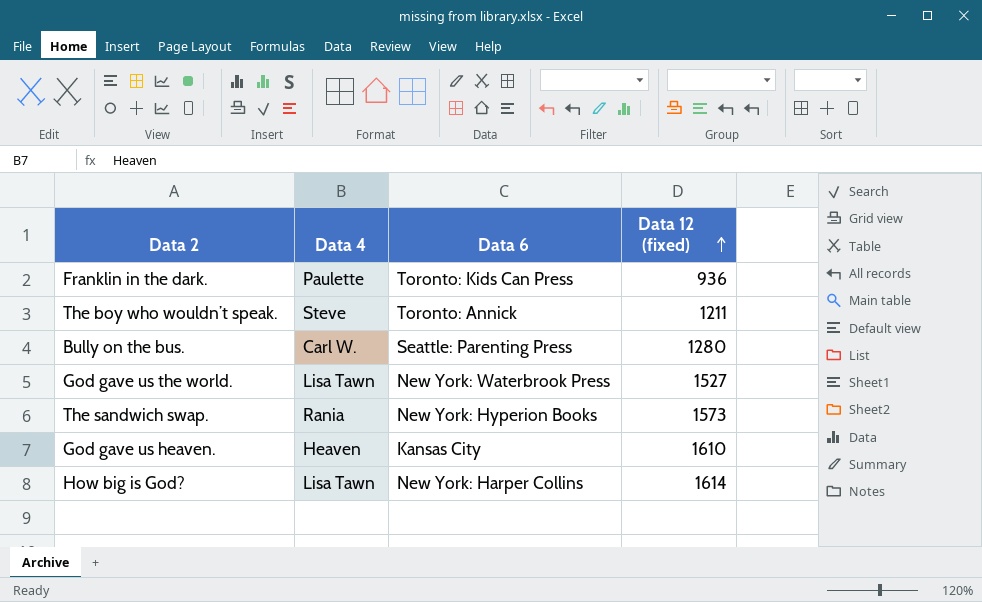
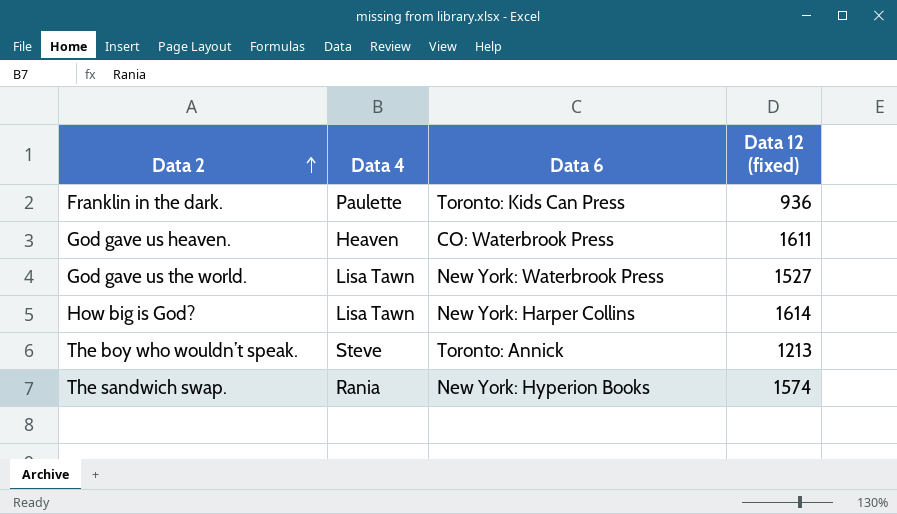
row order: Data 12 (fixed) ascending -> Data 2 ascending
row Bully on the bus.: Carl W. | Seattle: Parenting Press | 1280 -> none
God gave us heaven. | Data 6: Kansas City -> CO: Waterbrook Press
God gave us heaven. | Data 12 (fixed): 1610 -> 1611
The boy who wouldn’t speak. | Data 12 (fixed): 1211 -> 1213
The sandwich swap. | Data 12 (fixed): 1573 -> 1574

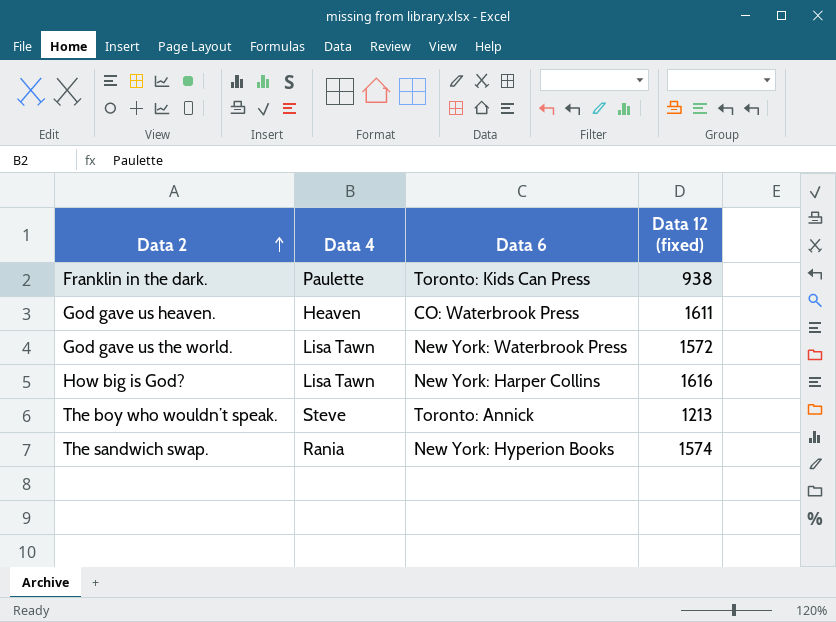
Franklin in the dark. | Data 12 (fixed): 936 -> 938
God gave us the world. | Data 12 (fixed): 1527 -> 1572
How big is God? | Data 12 (fixed): 1614 -> 1616

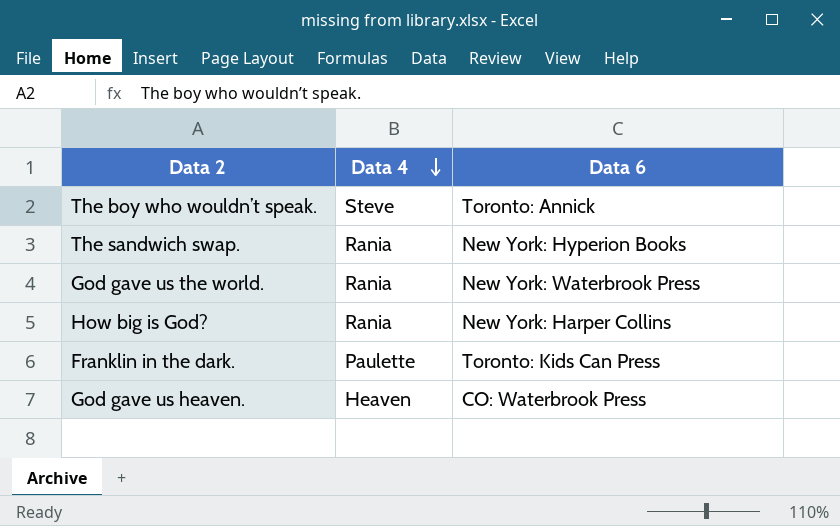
row order: Data 2 ascending -> Data 4 descending
column Data 12 (fixed) | position: 4 -> none
God gave us the world. | Data 4: Lisa Tawn -> Rania
How big is God? | Data 4: Lisa Tawn -> Rania

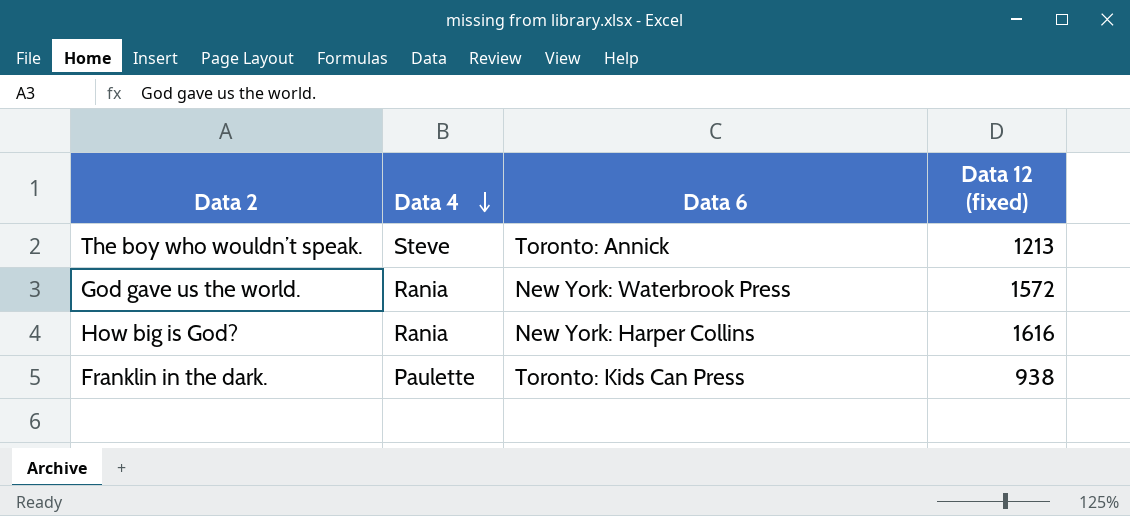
column Data 12 (fixed) | position: none -> 4
row The sandwich swap.: Rania | New York: Hyperion Books -> none
row God gave us heaven.: Heaven | CO: Waterbrook Press -> none

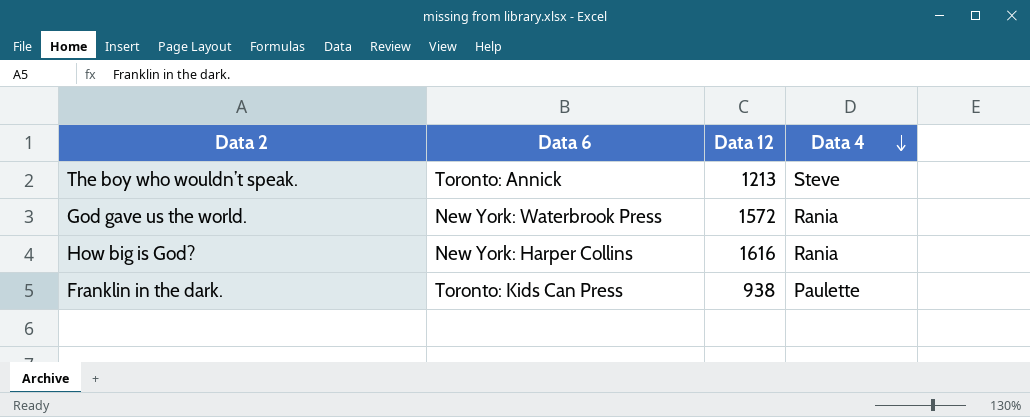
column name: Data 12 (fixed) -> Data 12
column Data 4 | position: 2 -> 4

